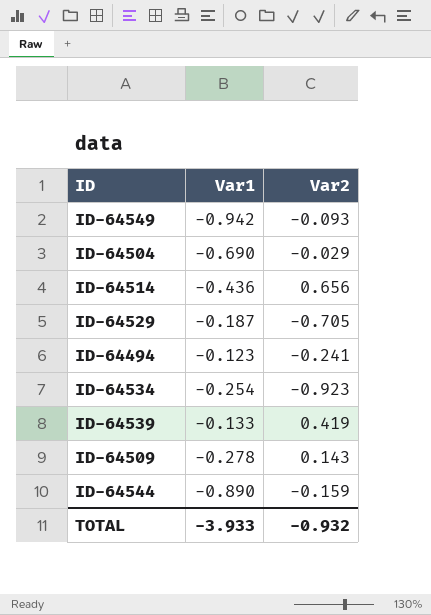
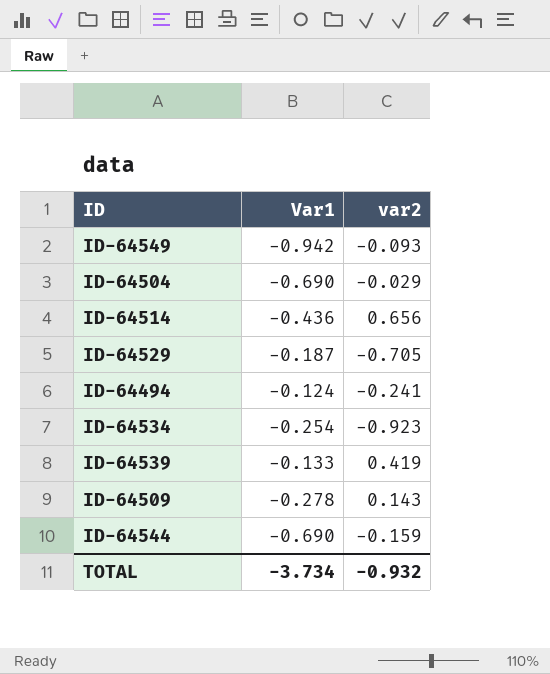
column name: Var2 -> var2
ID-64494 | Var1: -0.123 -> -0.124
ID-64544 | Var1: -0.890 -> -0.690
TOTAL | Var1: -3.933 -> -3.734

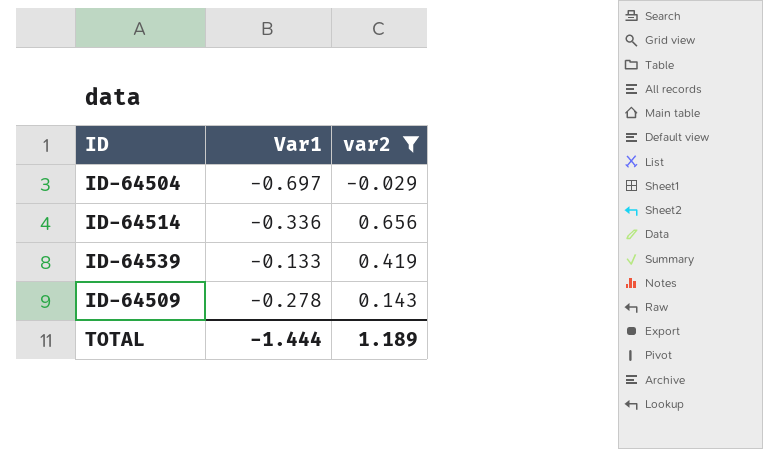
filter: none -> var2 >= -0.029
ID-64504 | Var1: -0.690 -> -0.697
ID-64514 | Var1: -0.436 -> -0.336
TOTAL | Var1: -3.734 -> -1.444
TOTAL | var2: -0.932 -> 1.189

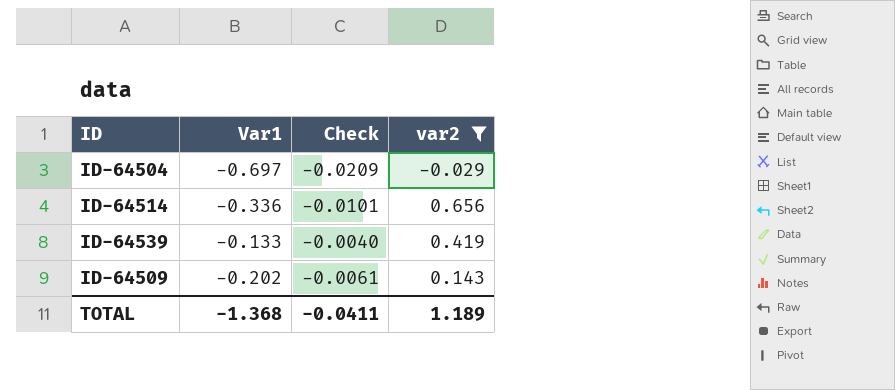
column Check | formula: none -> [Var1] * 0.03
ID-64509 | Var1: -0.278 -> -0.202
TOTAL | Var1: -1.444 -> -1.368

